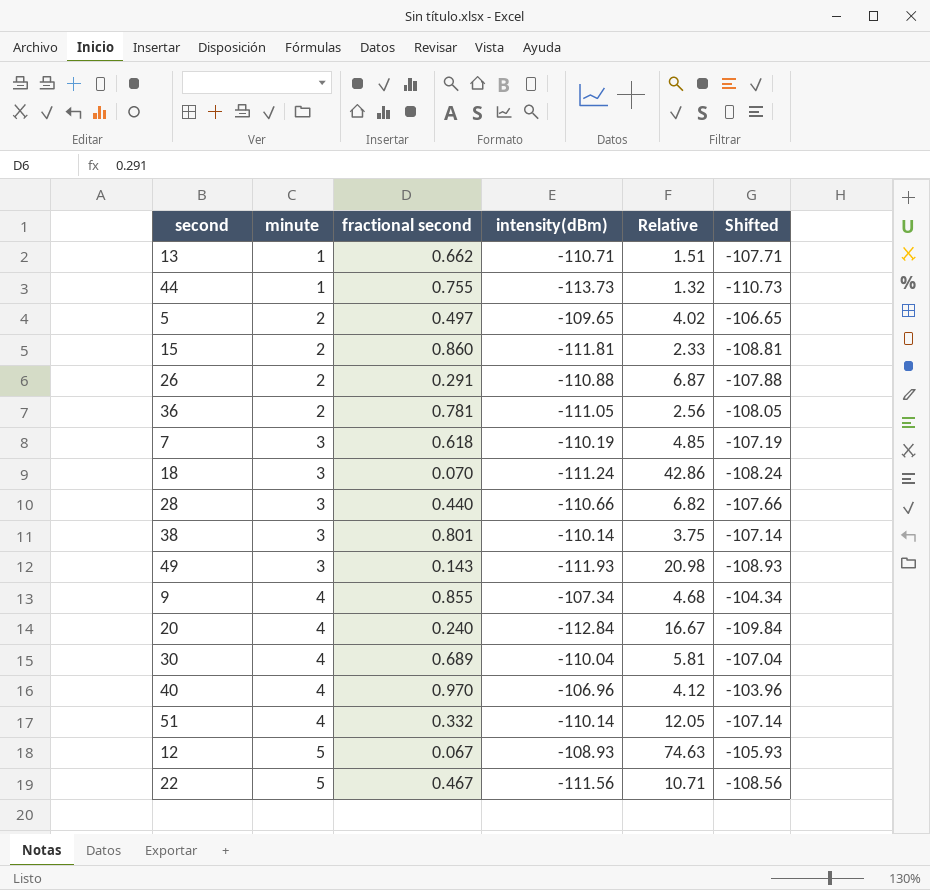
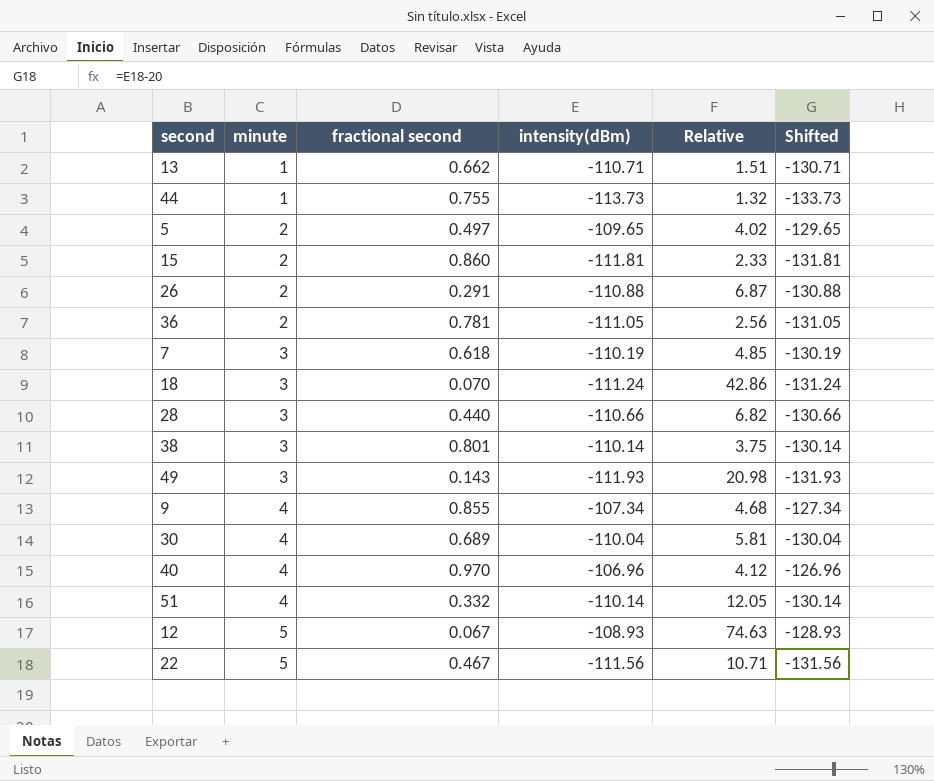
column Shifted | formula: [intensity(dBm)] + 3 -> [intensity(dBm)] - 20
row 20: 4 | 0.240 | -112.84 | 16.67 | -109.84 -> none

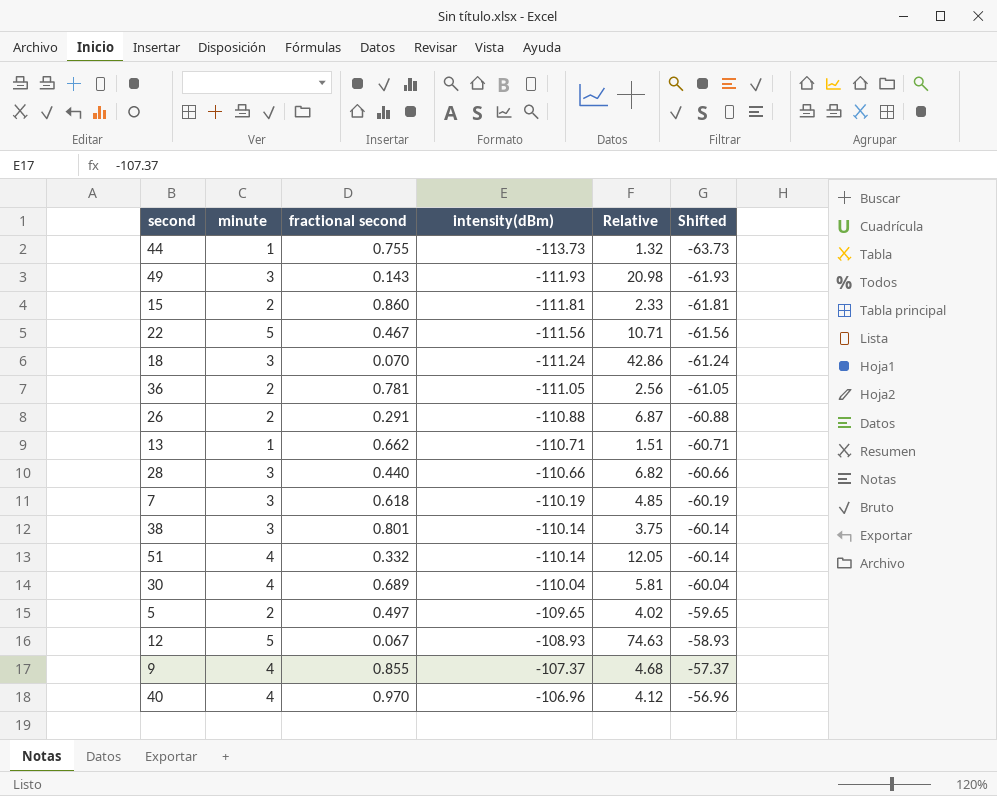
row order: minute ascending -> intensity(dBm) ascending
column Shifted | formula: [intensity(dBm)] - 20 -> [intensity(dBm)] + 50
9 | intensity(dBm): -107.34 -> -107.37

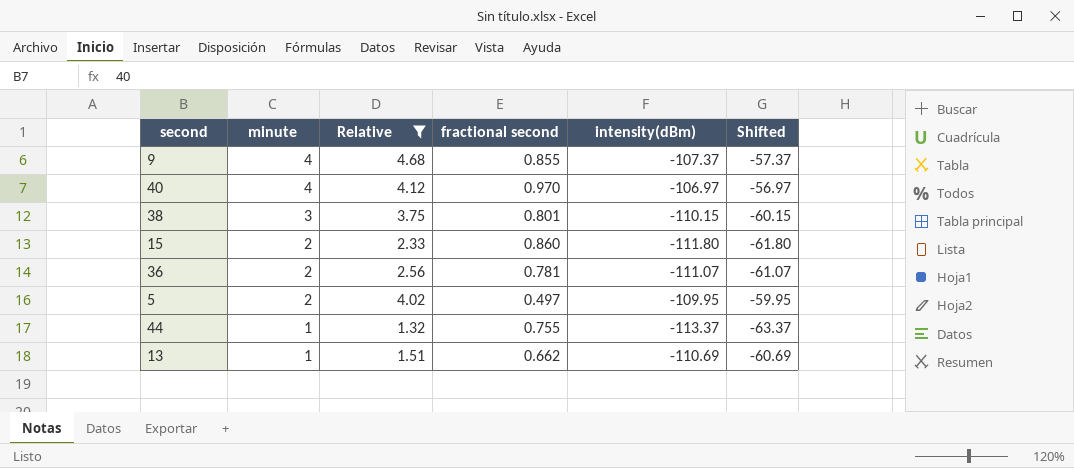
filter: none -> Relative <= 4.68
row order: intensity(dBm) ascending -> minute descending
column Relative | position: 5 -> 3
40 | intensity(dBm): -106.96 -> -106.97
40 | Shifted: -56.96 -> -56.97
38 | intensity(dBm): -110.14 -> -110.15
38 | Shifted: -60.14 -> -60.15
15 | intensity(dBm): -111.81 -> -111.80
15 | Shifted: -61.81 -> -61.80
36 | intensity(dBm): -111.05 -> -111.07
36 | Shifted: -61.05 -> -61.07
5 | intensity(dBm): -109.65 -> -109.95
5 | Shifted: -59.65 -> -59.95
44 | intensity(dBm): -113.73 -> -113.37
44 | Shifted: -63.73 -> -63.37
13 | intensity(dBm): -110.71 -> -110.69
13 | Shifted: -60.71 -> -60.69

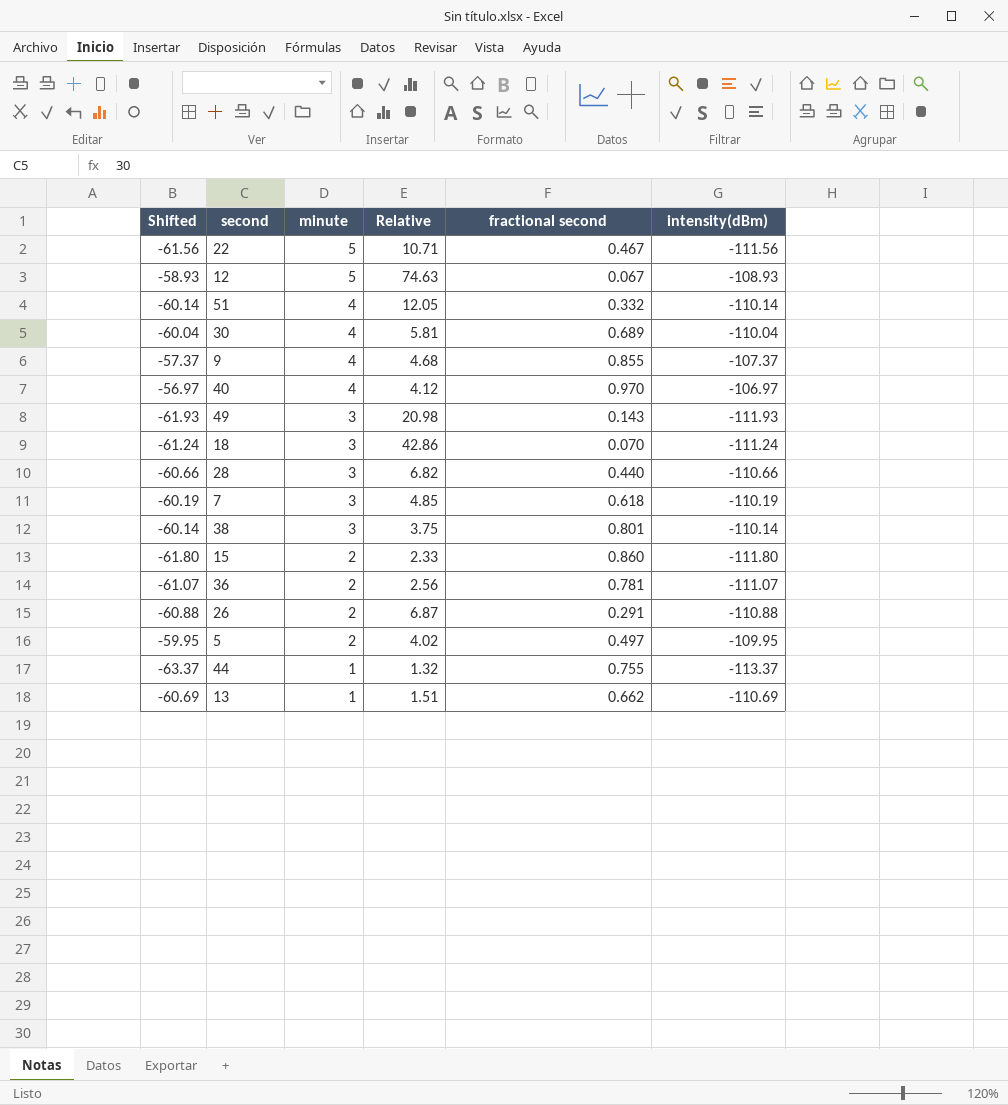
filter: Relative <= 4.68 -> none
column Shifted | position: 6 -> 1
38 | Shifted: -60.15 -> -60.14
38 | intensity(dBm): -110.15 -> -110.14

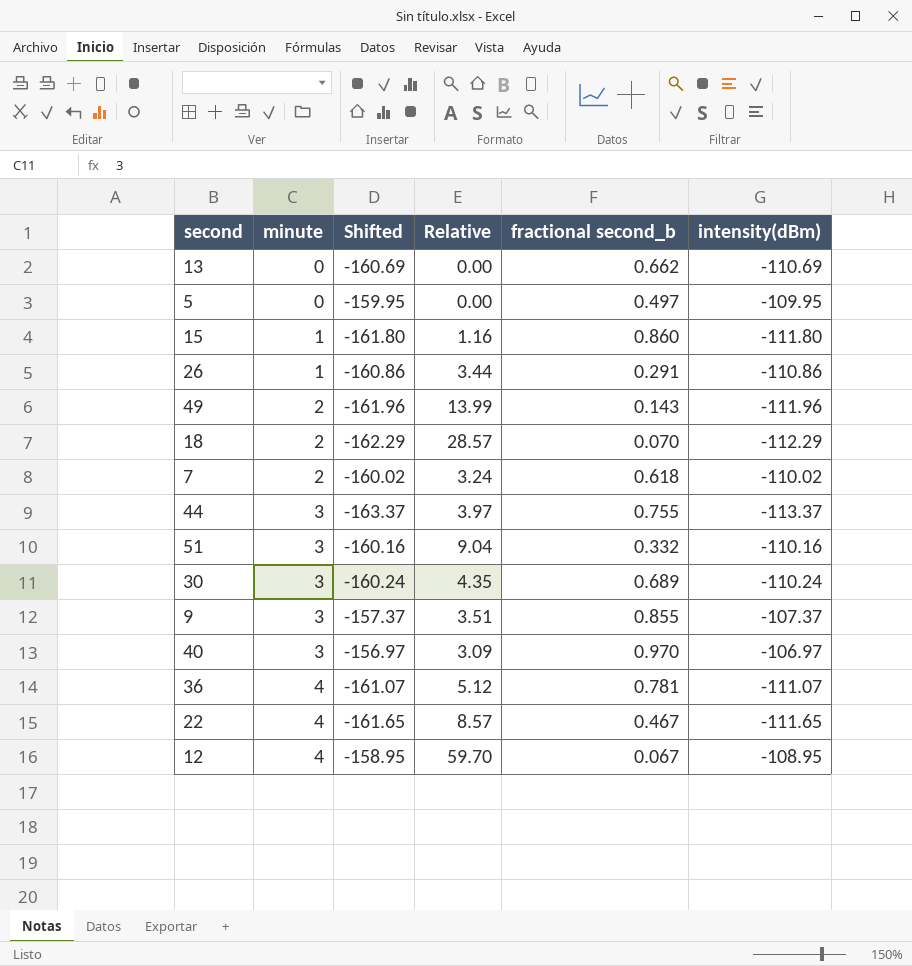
row order: minute descending -> minute ascending
column Shifted | formula: [intensity(dBm)] + 50 -> [intensity(dBm)] - 50
column Shifted | position: 1 -> 3
column name: fractional second -> fractional second_b
row 28: -60.66 | 3 | 6.82 | 0.440 | -110.66 -> none
row 38: -60.14 | 3 | 3.75 | 0.801 | -110.14 -> none
13 | minute: 1 -> 0
13 | Relative: 1.51 -> 0.00
5 | minute: 2 -> 0
5 | Relative: 4.02 -> 0.00
15 | minute: 2 -> 1
15 | Relative: 2.33 -> 1.16
26 | minute: 2 -> 1
26 | Relative: 6.87 -> 3.44
26 | intensity(dBm): -110.88 -> -110.86
49 | minute: 3 -> 2
49 | Relative: 20.98 -> 13.99
49 | intensity(dBm): -111.93 -> -111.96
18 | minute: 3 -> 2
18 | Relative: 42.86 -> 28.57
18 | intensity(dBm): -111.24 -> -112.29
7 | minute: 3 -> 2
7 | Relative: 4.85 -> 3.24
7 | intensity(dBm): -110.19 -> -110.02
44 | minute: 1 -> 3
44 | Relative: 1.32 -> 3.97
51 | minute: 4 -> 3
51 | Relative: 12.05 -> 9.04
51 | intensity(dBm): -110.14 -> -110.16
30 | minute: 4 -> 3
30 | Relative: 5.81 -> 4.35
30 | intensity(dBm): -110.04 -> -110.24
9 | minute: 4 -> 3
9 | Relative: 4.68 -> 3.51
40 | minute: 4 -> 3
40 | Relative: 4.12 -> 3.09
36 | minute: 2 -> 4
36 | Relative: 2.56 -> 5.12
22 | minute: 5 -> 4
22 | Relative: 10.71 -> 8.57
22 | intensity(dBm): -111.56 -> -111.65
12 | minute: 5 -> 4
12 | Relative: 74.63 -> 59.70
12 | intensity(dBm): -108.93 -> -108.95

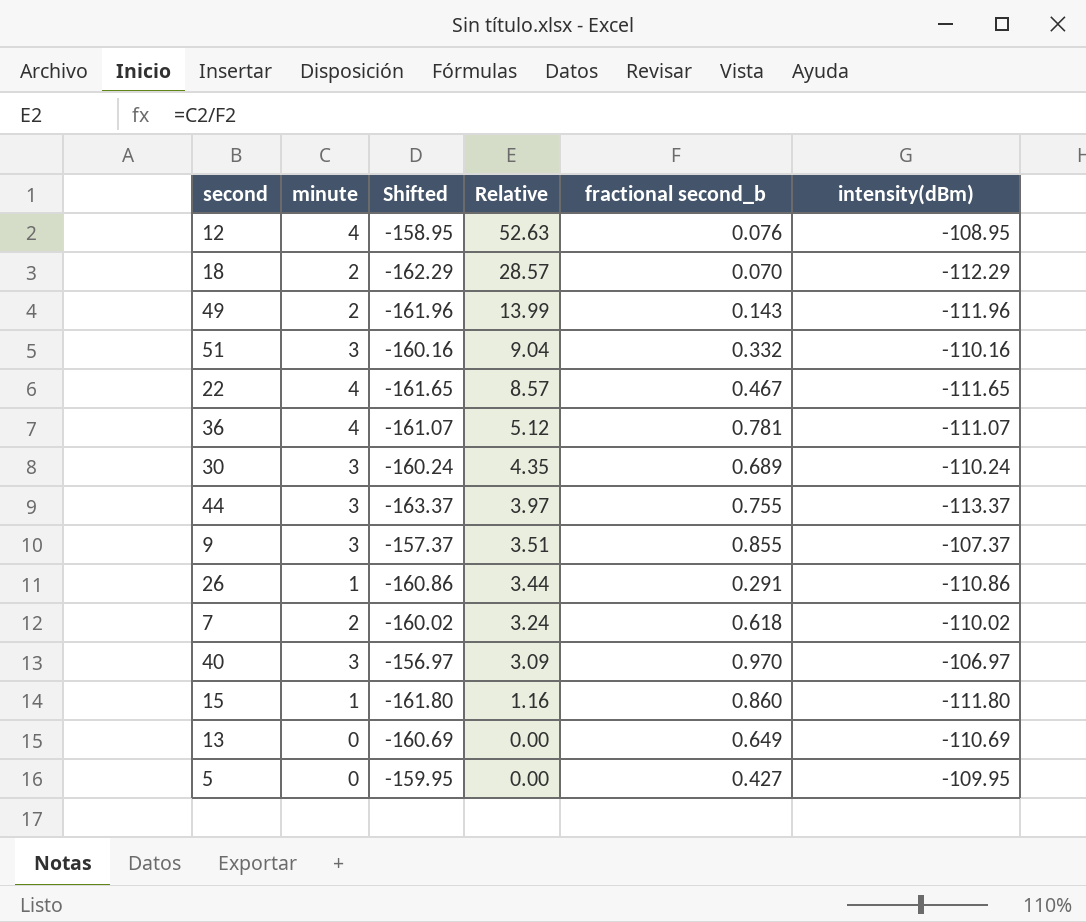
row order: minute ascending -> Relative descending
12 | Relative: 59.70 -> 52.63
12 | fractional second_b: 0.067 -> 0.076
13 | fractional second_b: 0.662 -> 0.649
5 | fractional second_b: 0.497 -> 0.427

